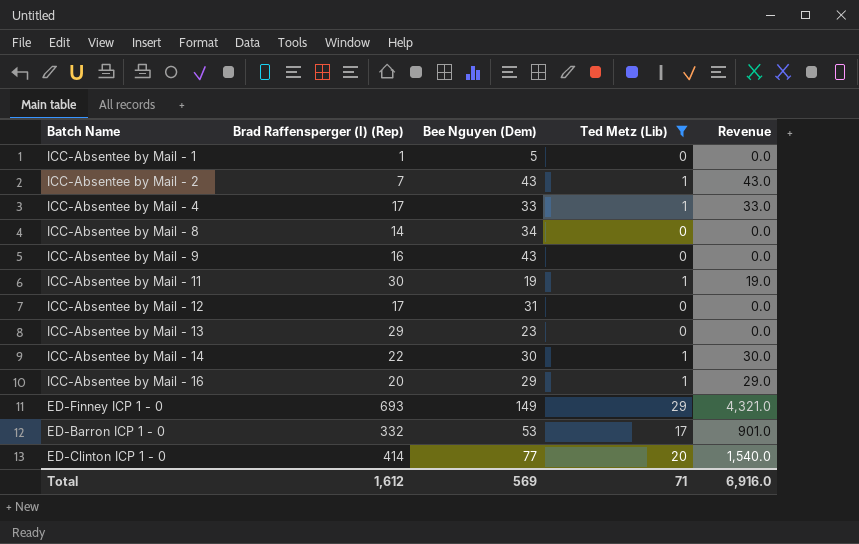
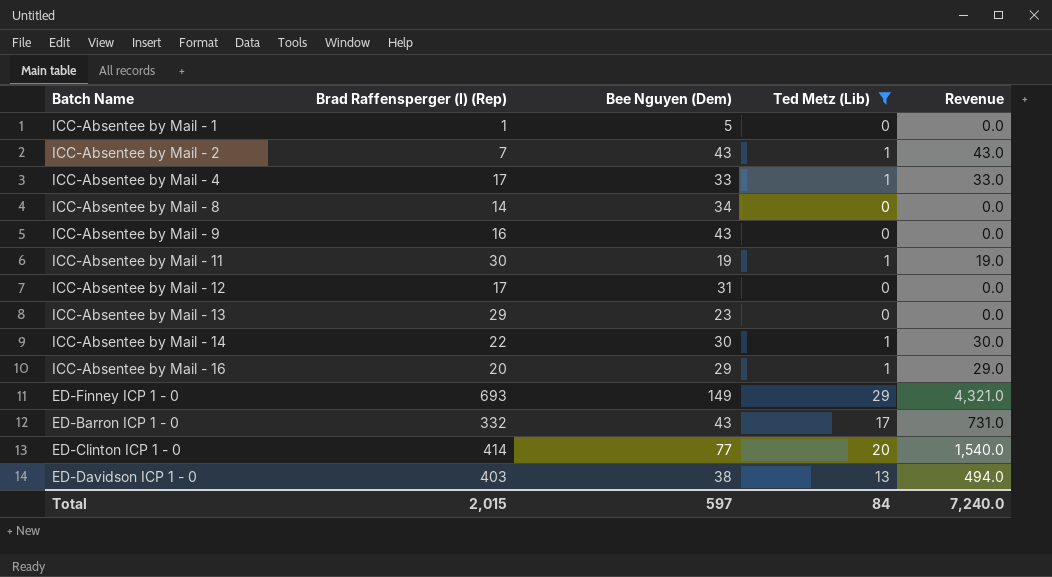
ED-Barron ICP 1 - 0 | Bee Nguyen (Dem): 53 -> 43
ED-Barron ICP 1 - 0 | Revenue: 901.0 -> 731.0
row ED-Davidson ICP 1 - 0: none -> 403 | 38 | 13 | 494.0
Total | Brad Raffensperger (I) (Rep): 1,612 -> 2,015
Total | Bee Nguyen (Dem): 569 -> 597
Total | Ted Metz (Lib): 71 -> 84
Total | Revenue: 6,916.0 -> 7,240.0

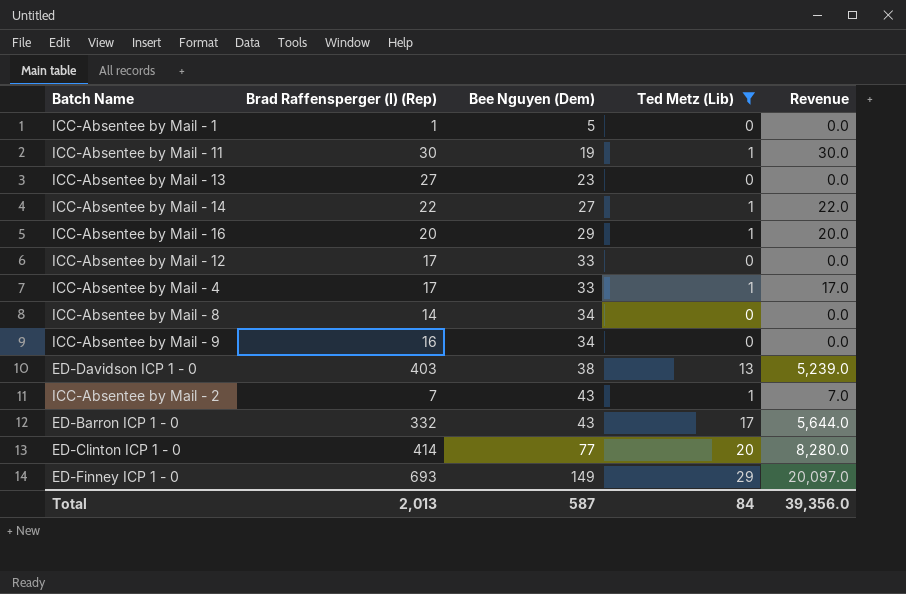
row order: none -> Bee Nguyen (Dem) ascending
column Revenue | formula: [Bee Nguyen (Dem)] * [Ted Metz (Lib)] -> [Brad Raffensperger (I) (Rep)] * [Ted Metz (Lib)]
ICC-Absentee by Mail - 13 | Brad Raffensperger (I) (Rep): 29 -> 27
ICC-Absentee by Mail - 14 | Bee Nguyen (Dem): 30 -> 27
ICC-Absentee by Mail - 12 | Bee Nguyen (Dem): 31 -> 33
ICC-Absentee by Mail - 9 | Bee Nguyen (Dem): 43 -> 34
Total | Brad Raffensperger (I) (Rep): 2,015 -> 2,013
Total | Bee Nguyen (Dem): 597 -> 587
Total | Revenue: 7,240.0 -> 39,356.0

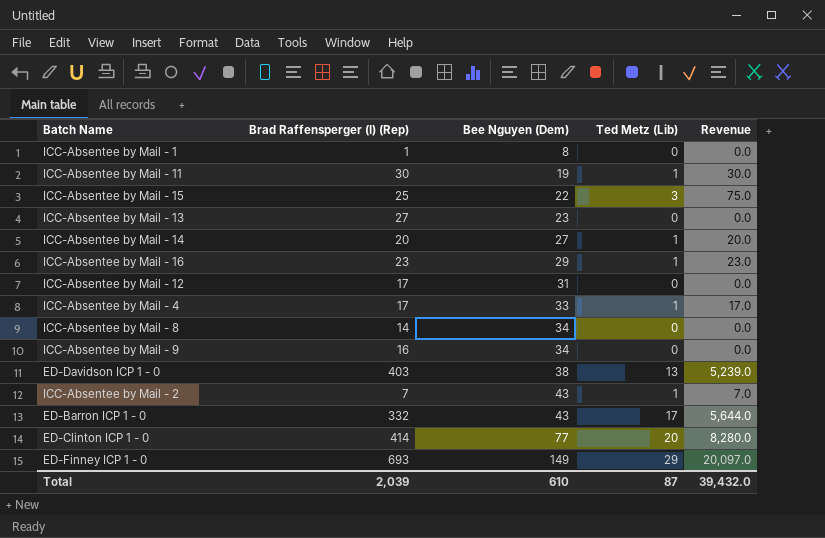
filter: Ted Metz (Lib) != 3 -> none
ICC-Absentee by Mail - 1 | Bee Nguyen (Dem): 5 -> 8
ICC-Absentee by Mail - 14 | Brad Raffensperger (I) (Rep): 22 -> 20
ICC-Absentee by Mail - 14 | Revenue: 22.0 -> 20.0
ICC-Absentee by Mail - 16 | Brad Raffensperger (I) (Rep): 20 -> 23
ICC-Absentee by Mail - 16 | Revenue: 20.0 -> 23.0
ICC-Absentee by Mail - 12 | Bee Nguyen (Dem): 33 -> 31
Total | Brad Raffensperger (I) (Rep): 2,013 -> 2,039
Total | Bee Nguyen (Dem): 587 -> 610
Total | Ted Metz (Lib): 84 -> 87
Total | Revenue: 39,356.0 -> 39,432.0

